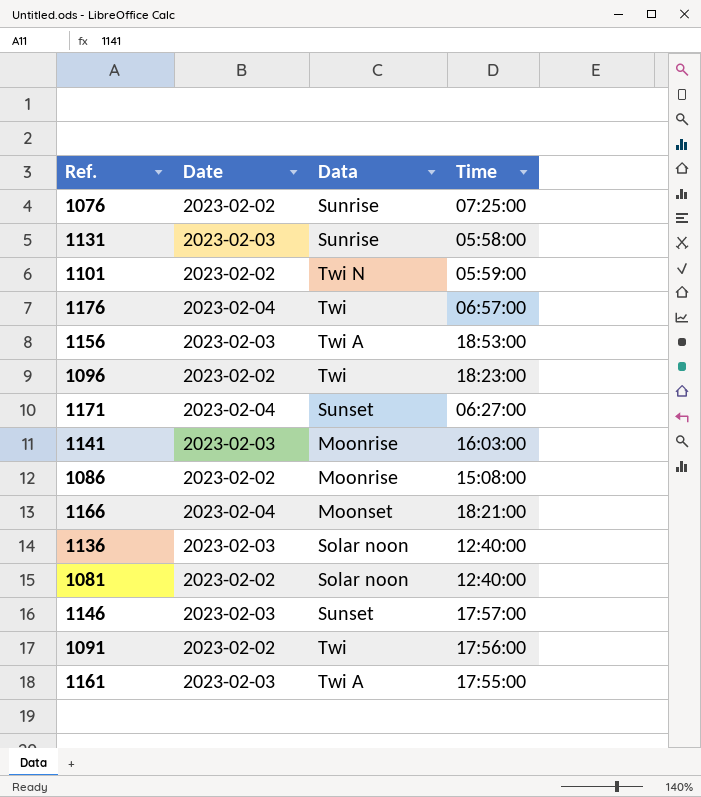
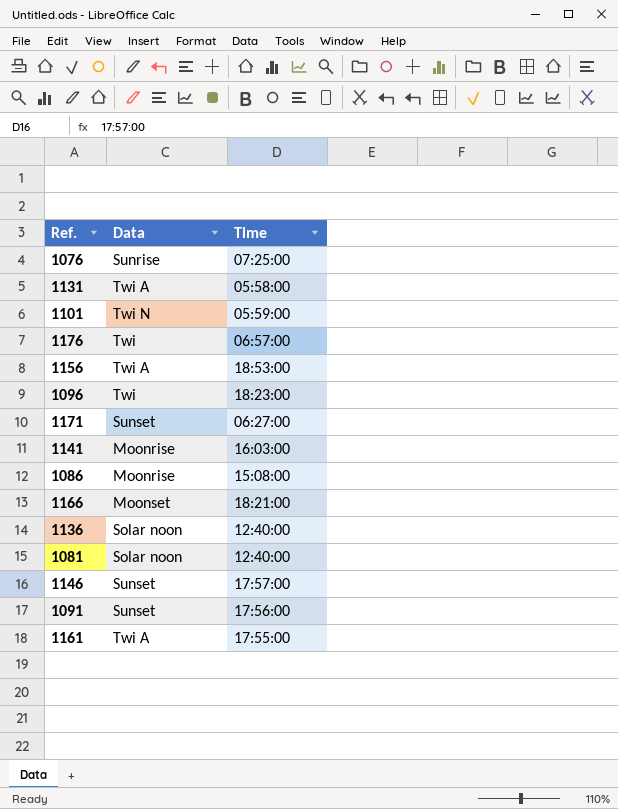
column Date | position: 2 -> none
1131 | Data: Sunrise -> Twi A
1091 | Data: Twi -> Sunset

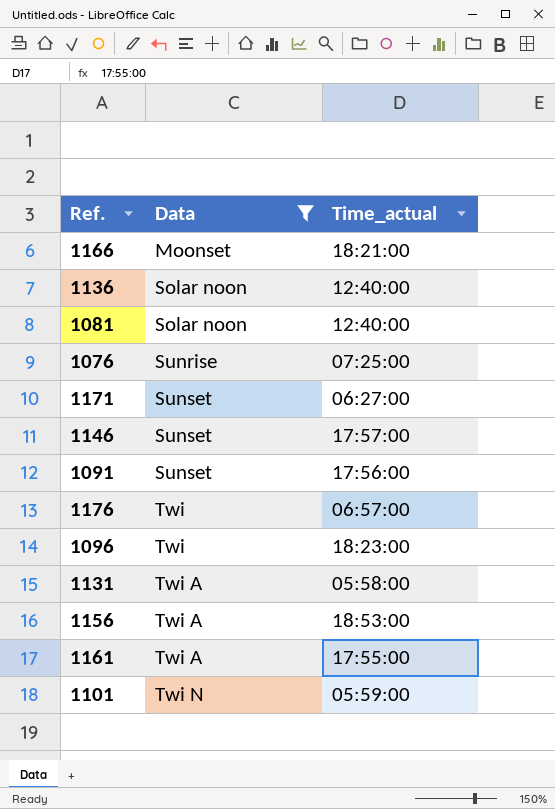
filter: none -> Data != Moonrise
row order: none -> Data ascending
column name: Time -> Time_actual

